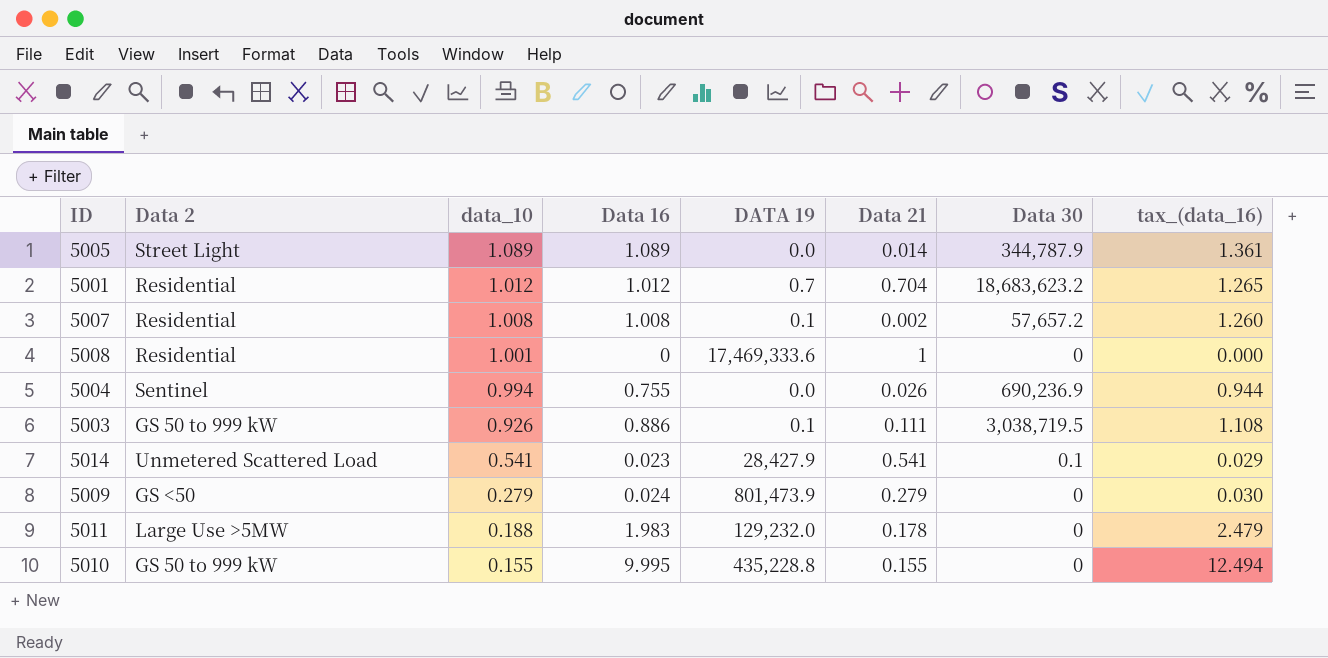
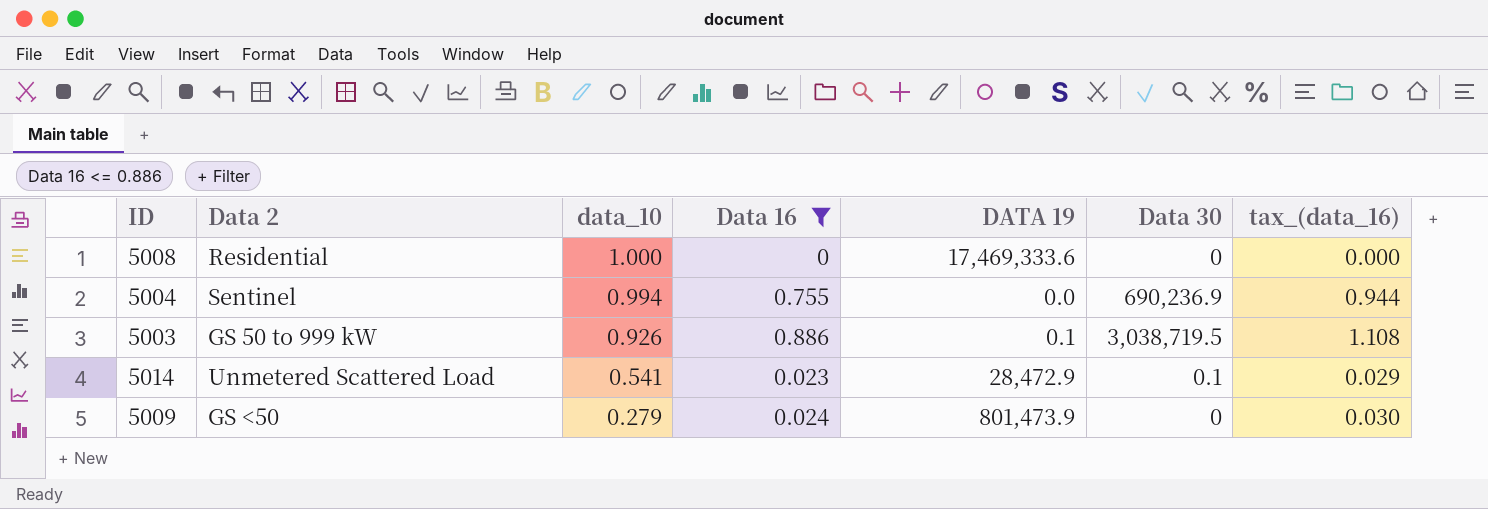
filter: none -> Data 16 <= 0.886
column Data 21 | position: 6 -> none
5008 | data_10: 1.001 -> 1.000
5014 | DATA 19: 28,427.9 -> 28,472.9

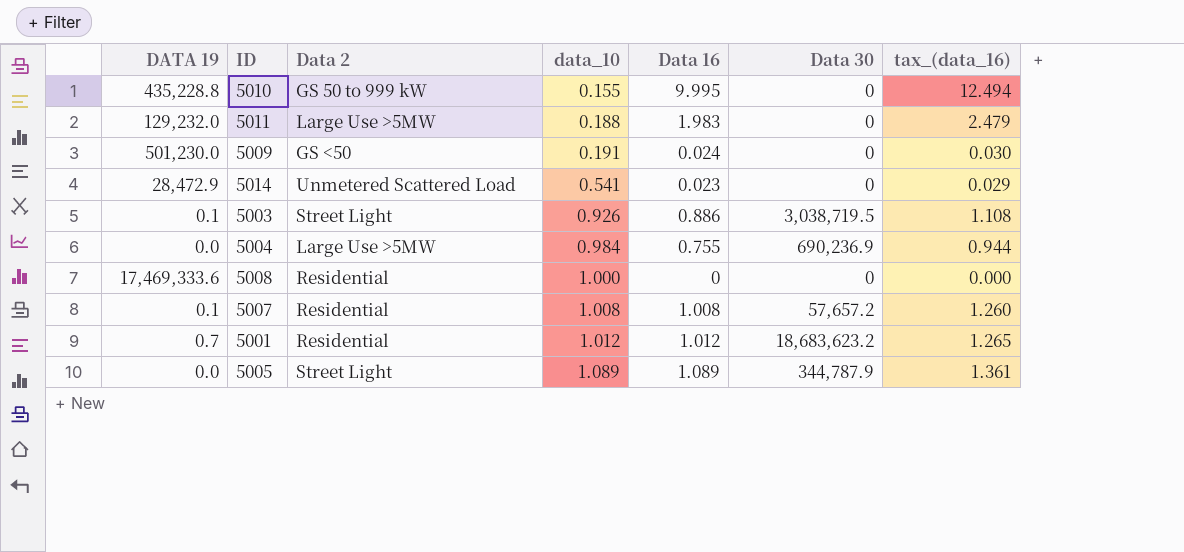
filter: Data 16 <= 0.886 -> none
row order: data_10 descending -> data_10 ascending
column DATA 19 | position: 5 -> 1
5009 | DATA 19: 801,473.9 -> 501,230.0
5009 | data_10: 0.279 -> 0.191
5014 | Data 30: 0.1 -> 0
5003 | Data 2: GS 50 to 999 kW -> Street Light
5004 | Data 2: Sentinel -> Large Use >5MW
5004 | data_10: 0.994 -> 0.984

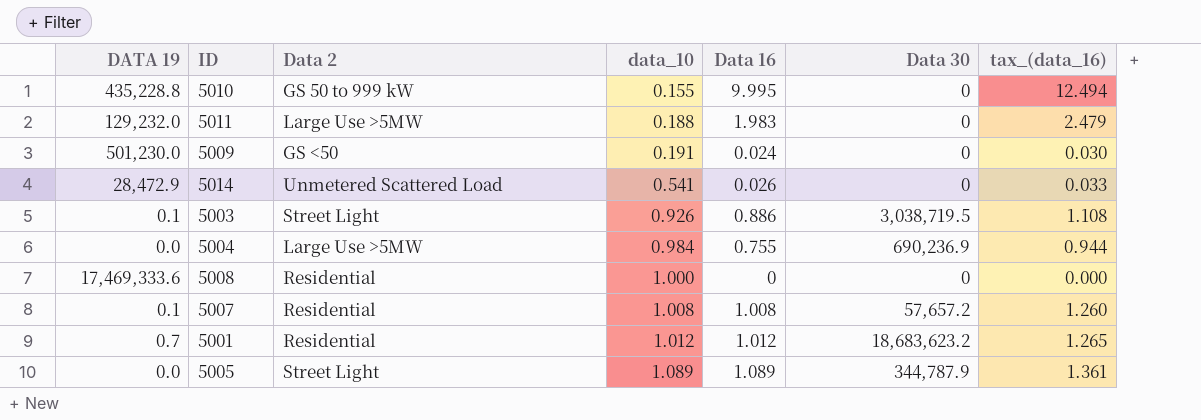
5014 | Data 16: 0.023 -> 0.026
5014 | tax_(data_16): 0.029 -> 0.033

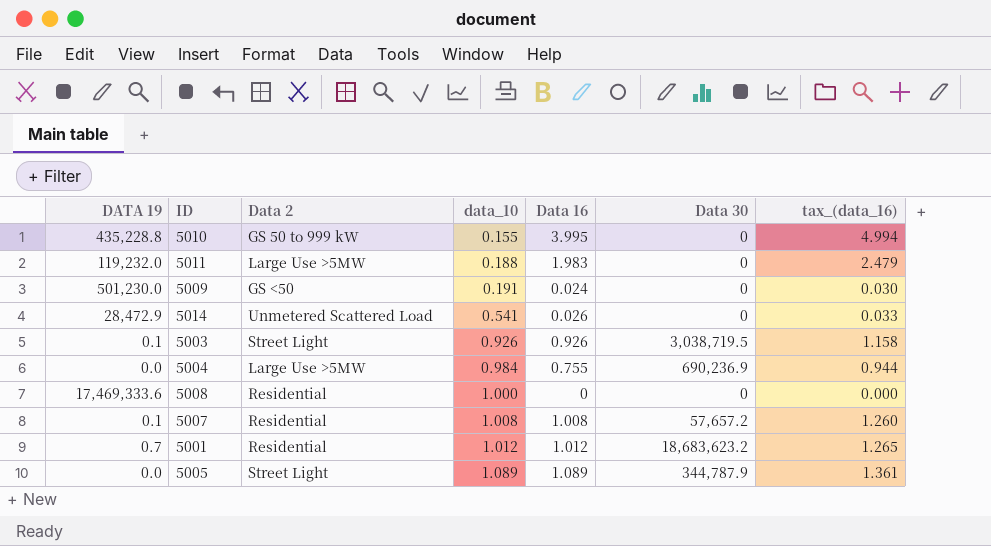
5010 | Data 16: 9.995 -> 3.995
5010 | tax_(data_16): 12.494 -> 4.994
5011 | DATA 19: 129,232.0 -> 119,232.0
5003 | Data 16: 0.886 -> 0.926
5003 | tax_(data_16): 1.108 -> 1.158

